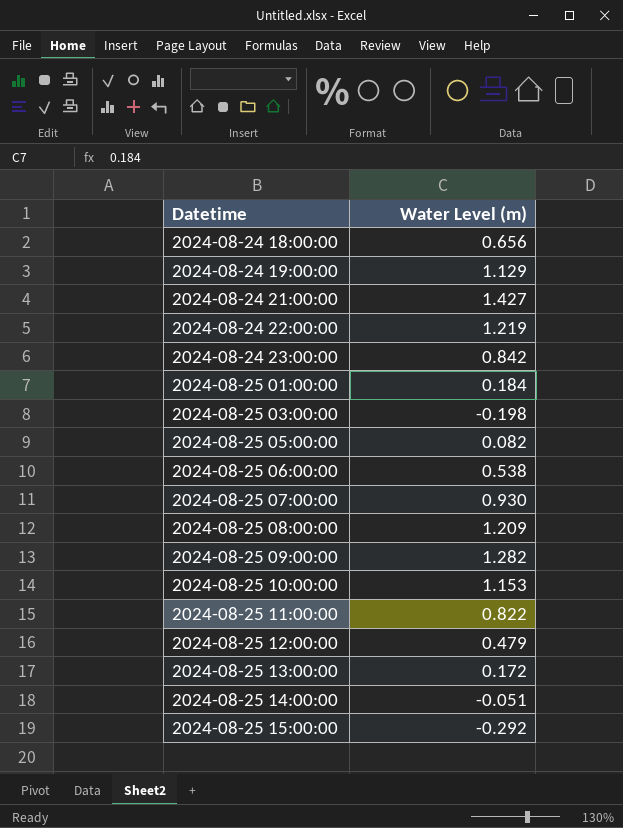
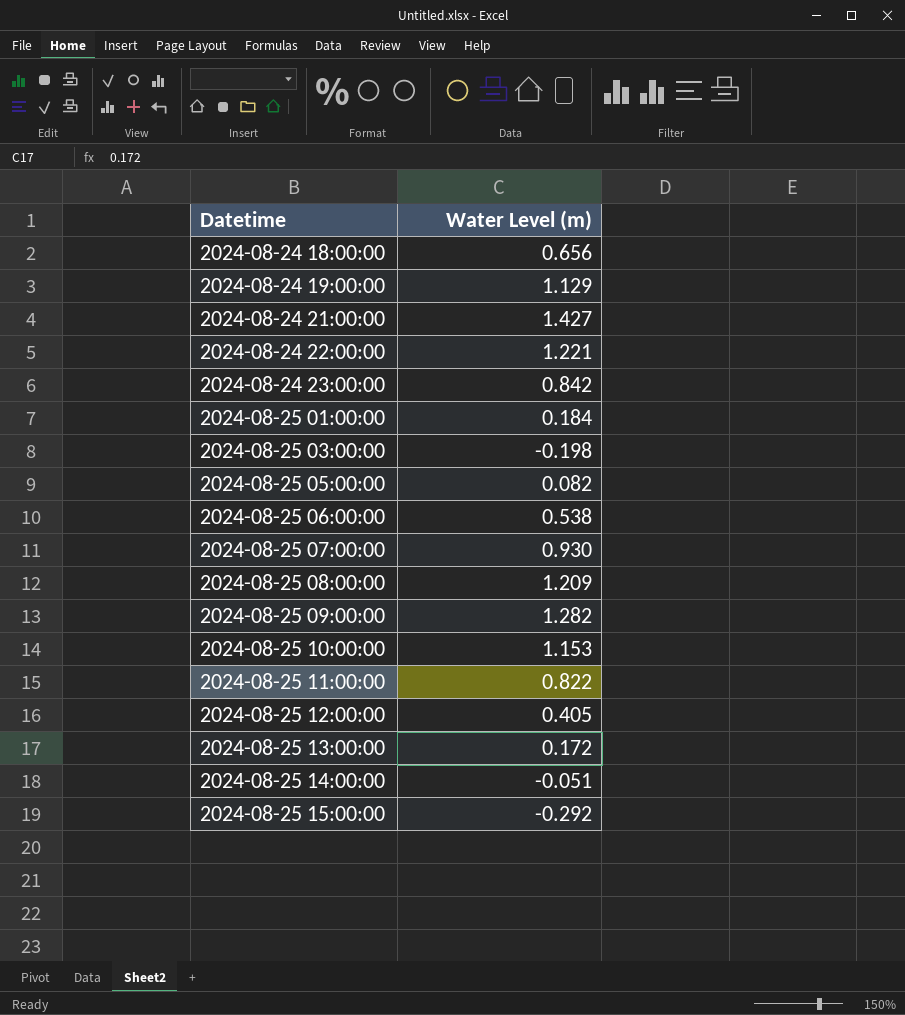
2024-08-24 22:00:00 | Water Level (m): 1.219 -> 1.221
2024-08-25 12:00:00 | Water Level (m): 0.479 -> 0.405

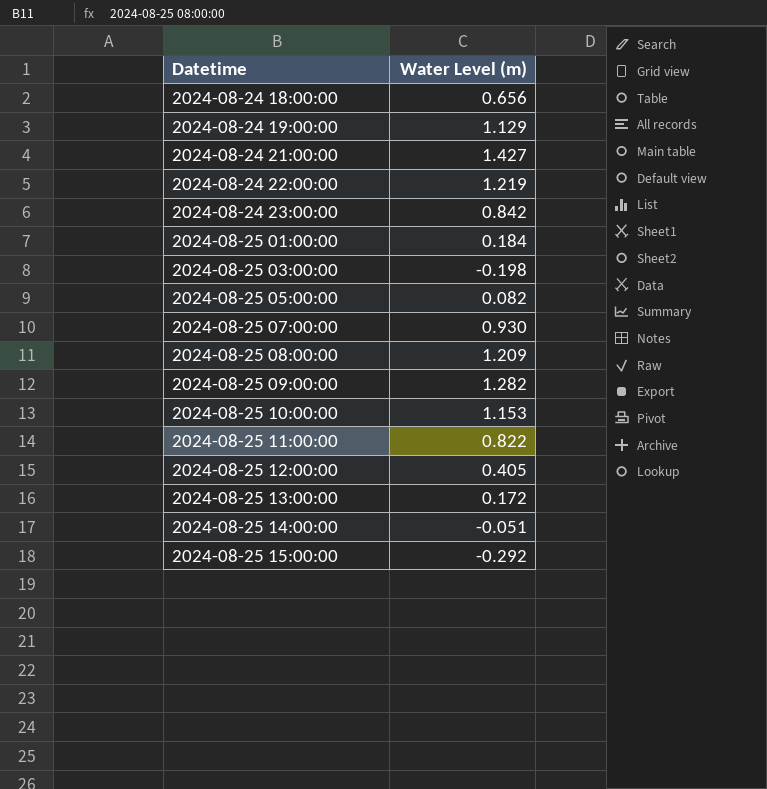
row 2024-08-25 06:00:00: 0.538 -> none
2024-08-24 22:00:00 | Water Level (m): 1.221 -> 1.219

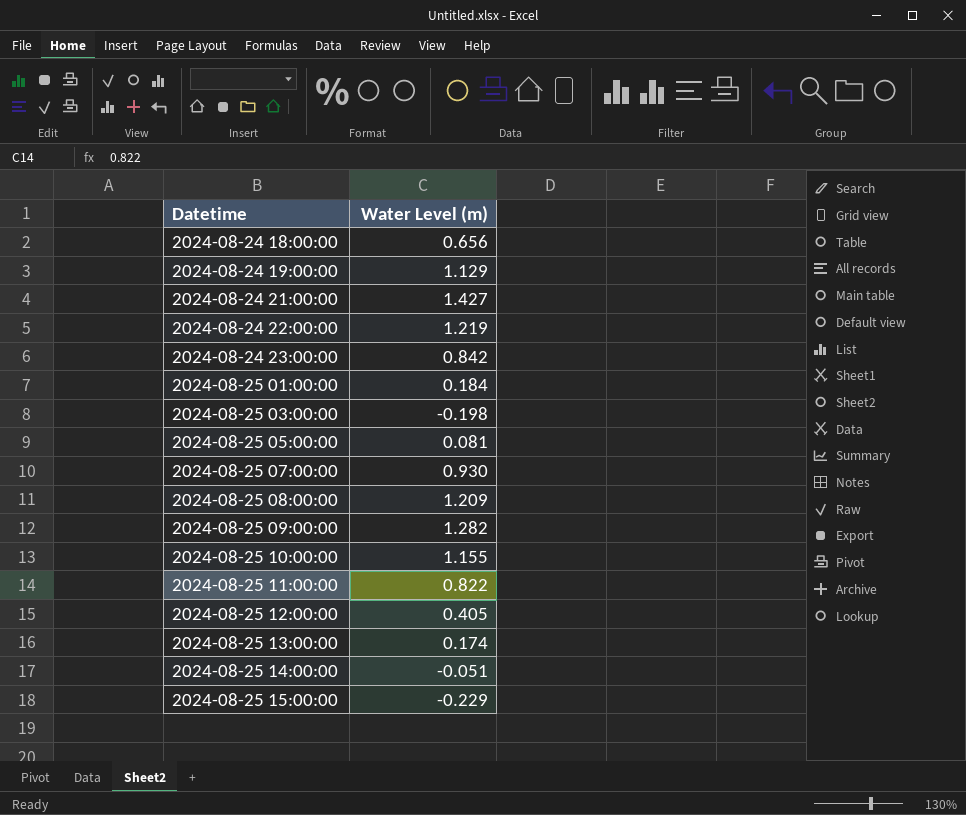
2024-08-25 05:00:00 | Water Level (m): 0.082 -> 0.081
2024-08-25 10:00:00 | Water Level (m): 1.153 -> 1.155
2024-08-25 13:00:00 | Water Level (m): 0.172 -> 0.174
2024-08-25 15:00:00 | Water Level (m): -0.292 -> -0.229

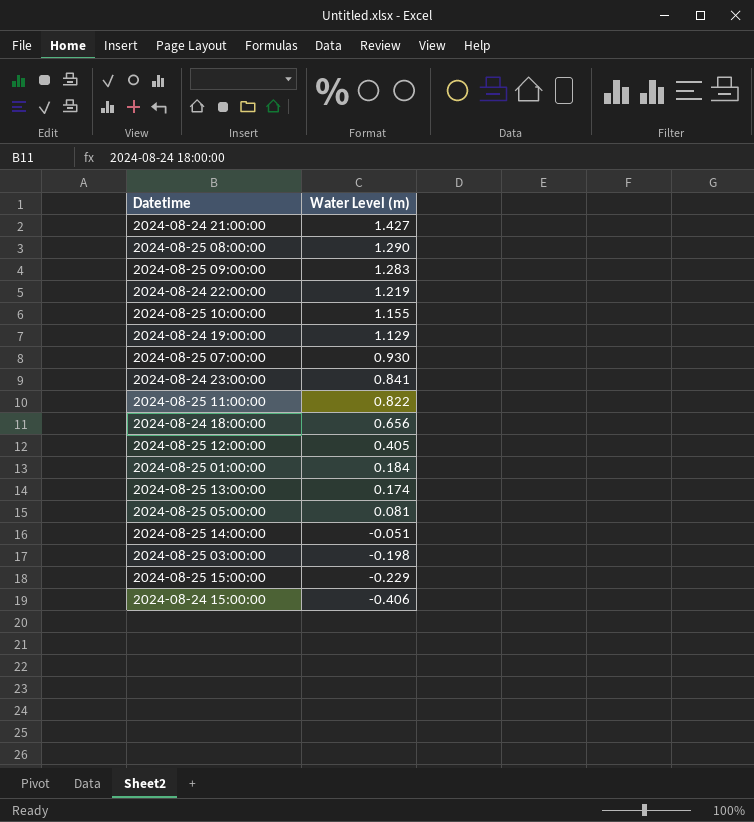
row order: Datetime ascending -> Water Level (m) descending
2024-08-25 08:00:00 | Water Level (m): 1.209 -> 1.290
2024-08-25 09:00:00 | Water Level (m): 1.282 -> 1.283
2024-08-24 23:00:00 | Water Level (m): 0.842 -> 0.841
row 2024-08-24 15:00:00: none -> -0.406

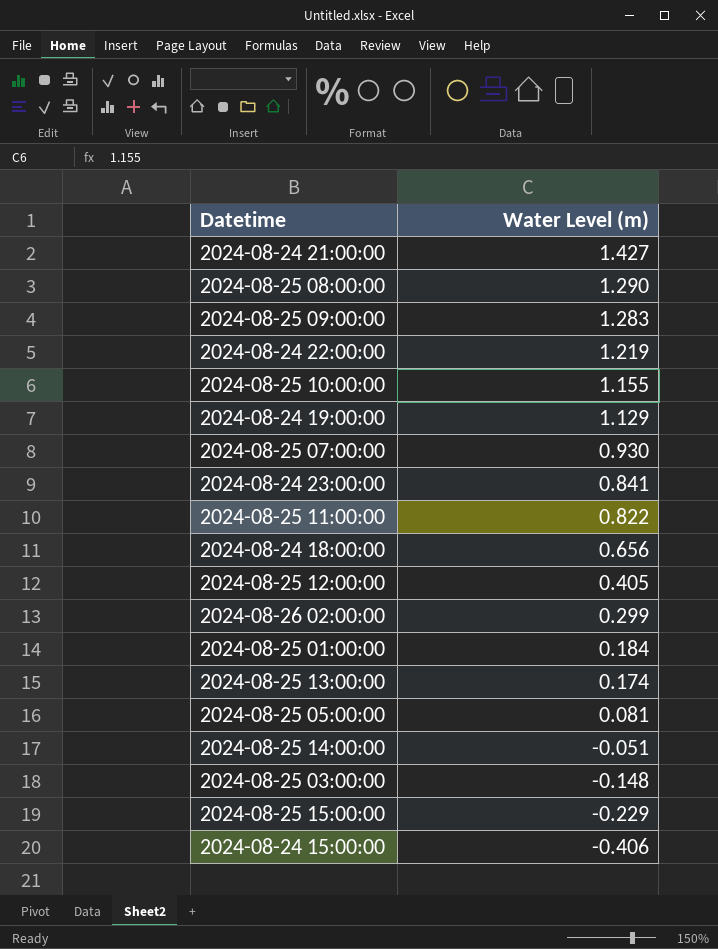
row 2024-08-26 02:00:00: none -> 0.299
2024-08-25 03:00:00 | Water Level (m): -0.198 -> -0.148

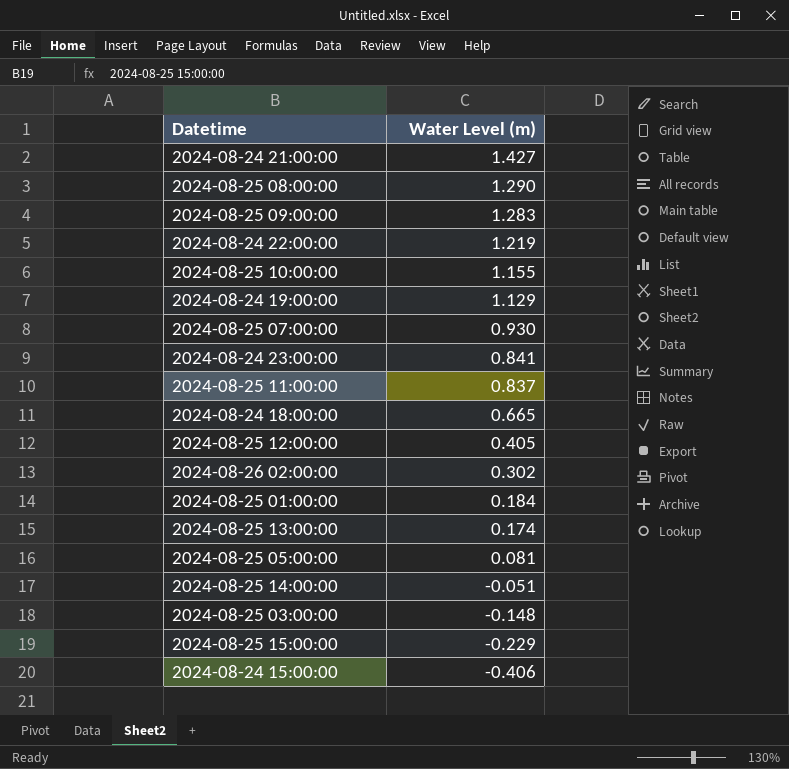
2024-08-25 11:00:00 | Water Level (m): 0.822 -> 0.837
2024-08-24 18:00:00 | Water Level (m): 0.656 -> 0.665
2024-08-26 02:00:00 | Water Level (m): 0.299 -> 0.302

